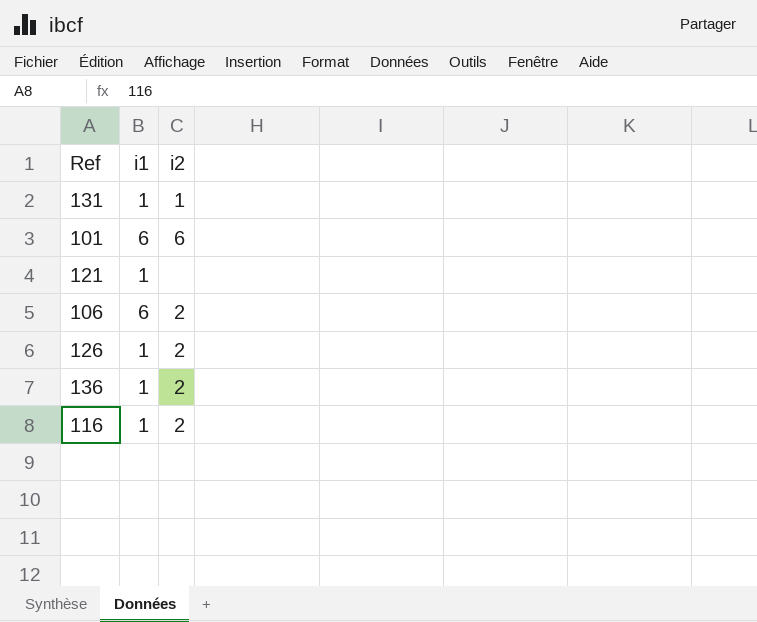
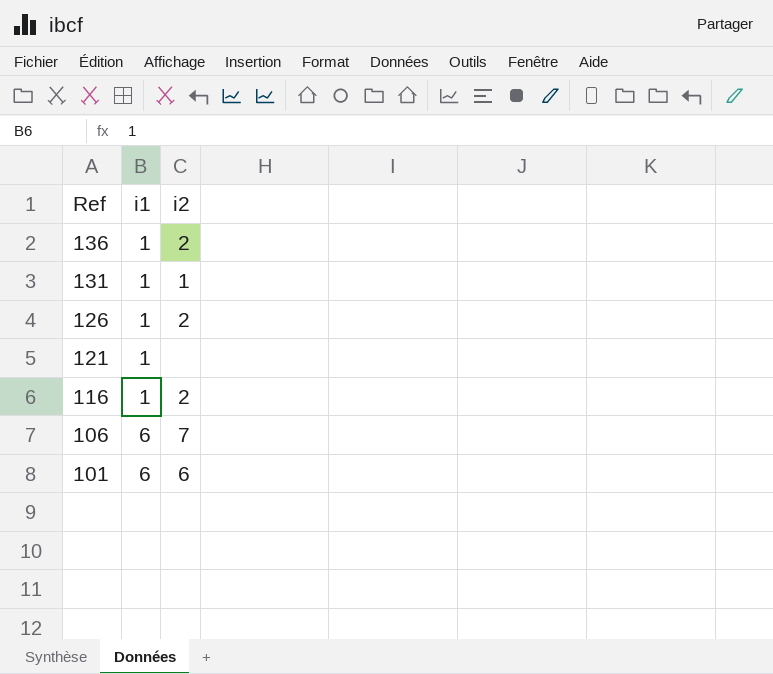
row order: none -> Ref descending
106 | i2: 2 -> 7

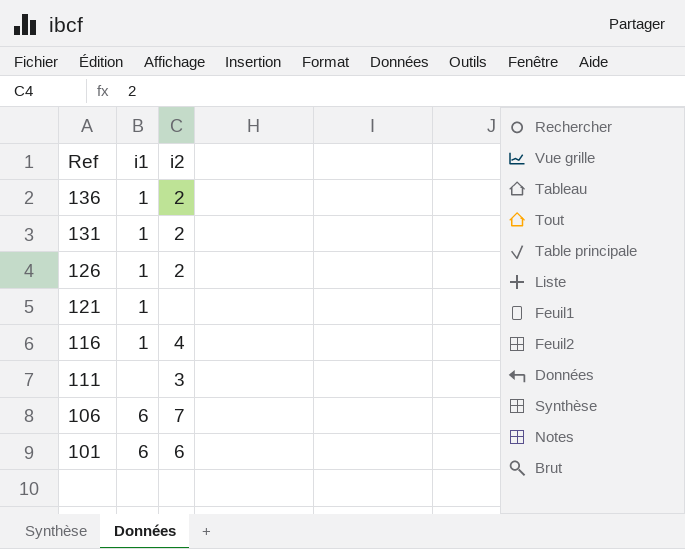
131 | i2: 1 -> 2
116 | i2: 2 -> 4
row 111: none -> none | 3

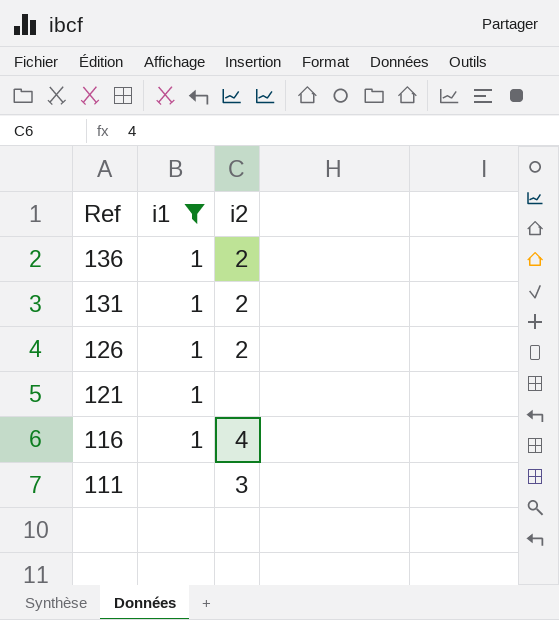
filter: none -> i1 != 6

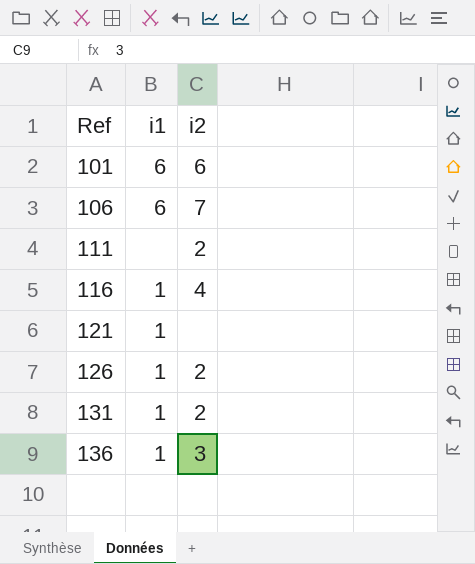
filter: i1 != 6 -> none
row order: Ref descending -> Ref ascending
111 | i2: 3 -> 2
136 | i2: 2 -> 3

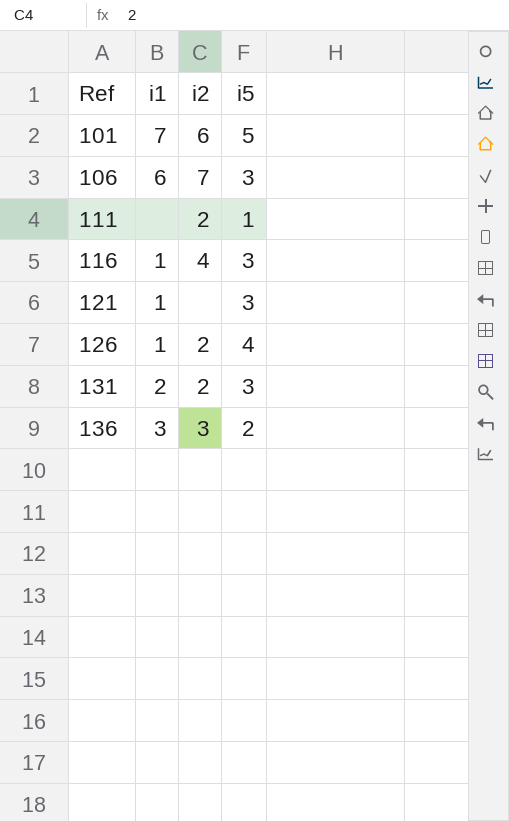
column i5 | position: none -> 4
101 | i1: 6 -> 7
131 | i1: 1 -> 2
136 | i1: 1 -> 3

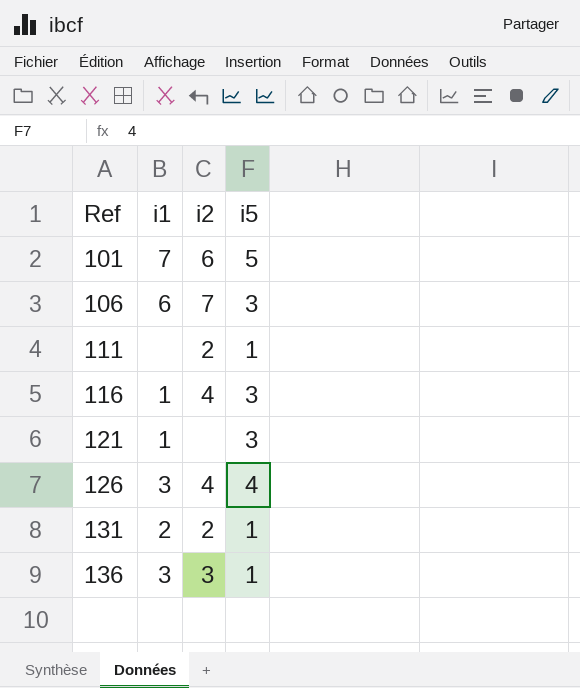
126 | i1: 1 -> 3
126 | i2: 2 -> 4
131 | i5: 3 -> 1
136 | i5: 2 -> 1

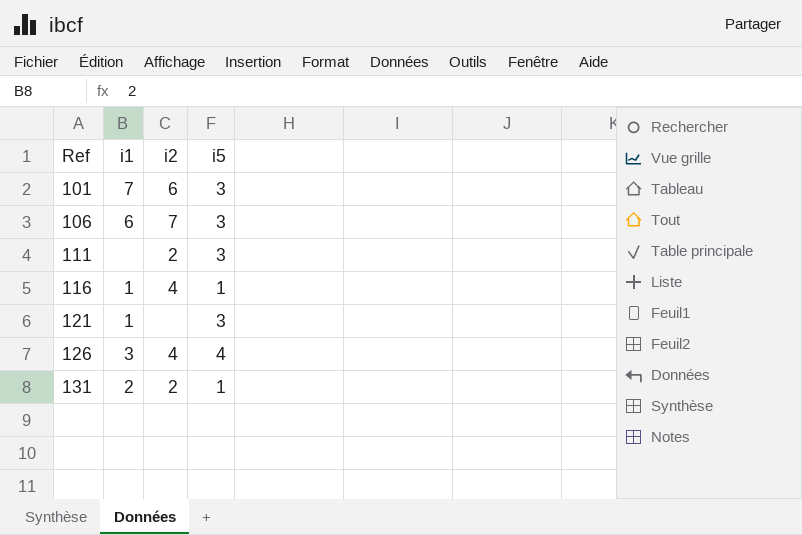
row 136: 3 | 3 | 1 -> none
101 | i5: 5 -> 3
111 | i5: 1 -> 3
116 | i5: 3 -> 1

